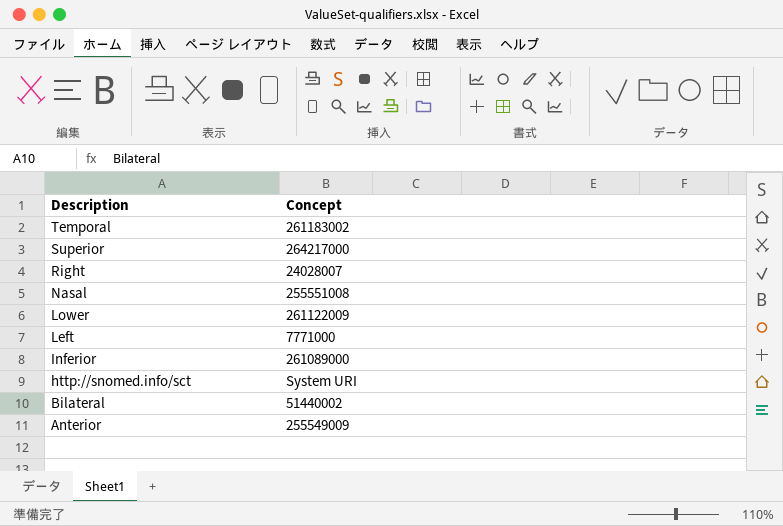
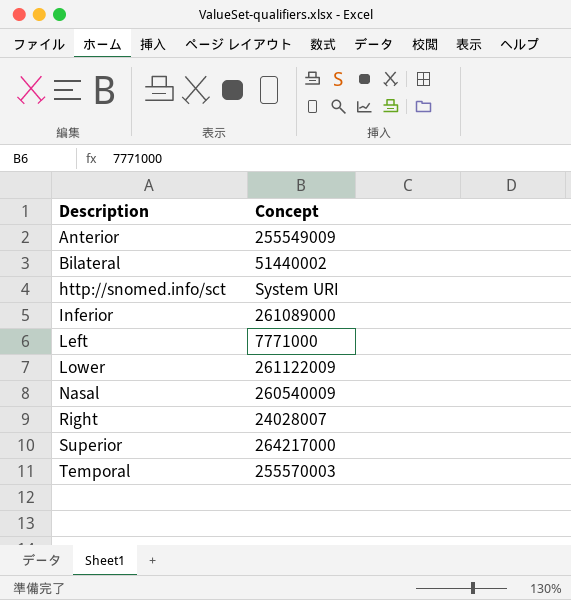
row order: Description descending -> Description ascending
Nasal | Concept: 255551008 -> 260540009
Temporal | Concept: 261183002 -> 255570003

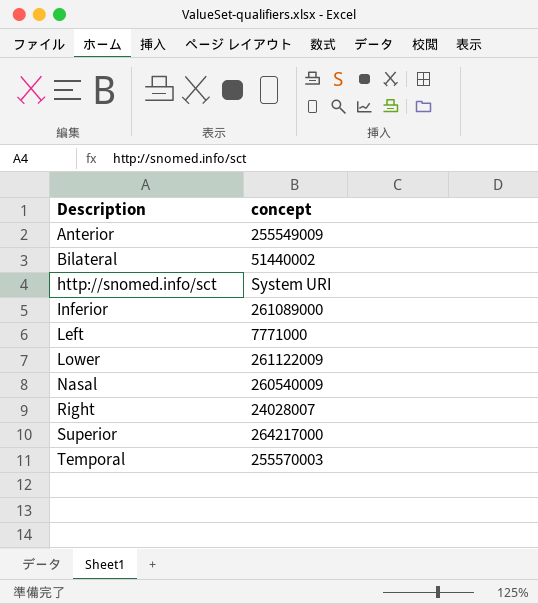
column name: Concept -> concept

